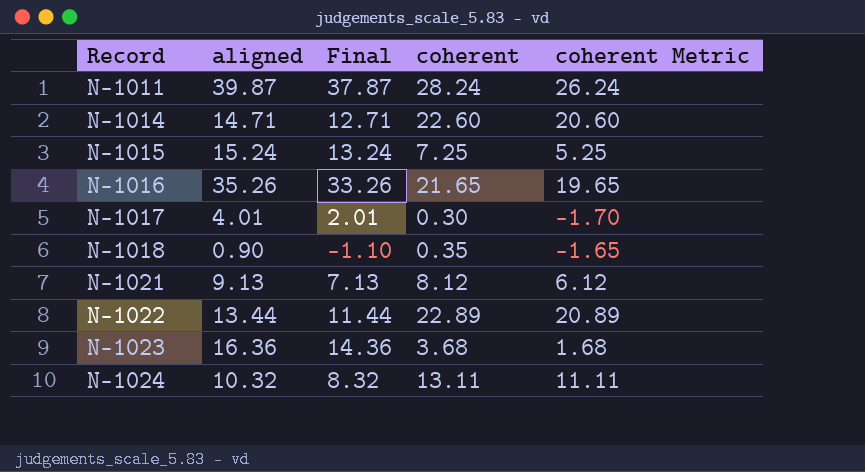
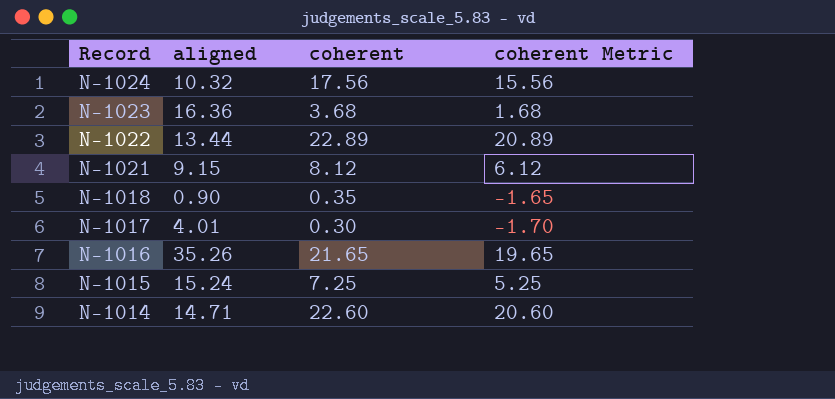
row order: Record ascending -> Record descending
column Final | formula: [aligned] - 2 -> none
row N-1011: 39.87 | 37.87 | 28.24 | 26.24 -> none
N-1024 | coherent: 13.11 -> 17.56
N-1024 | coherent Metric: 11.11 -> 15.56
N-1021 | aligned: 9.13 -> 9.15

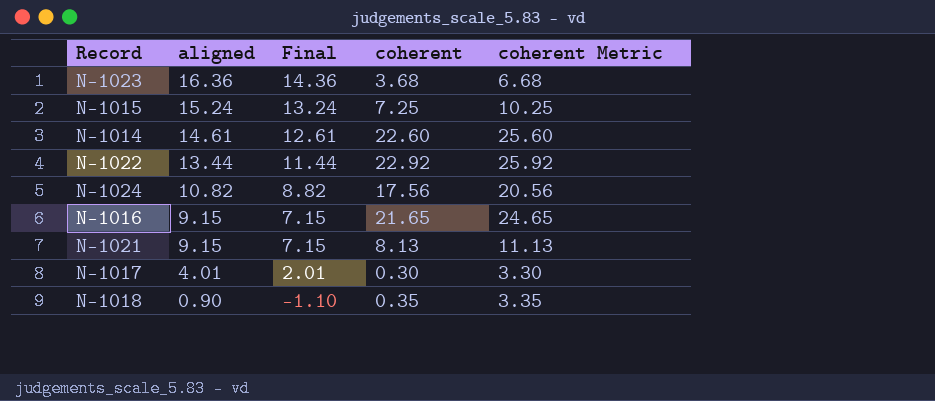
row order: Record descending -> aligned descending
column Final | formula: none -> [aligned] - 2
column coherent Metric | formula: [coherent] - 2 -> [coherent] + 3
N-1014 | aligned: 14.71 -> 14.61
N-1022 | coherent: 22.89 -> 22.92
N-1024 | aligned: 10.32 -> 10.82
N-1016 | aligned: 35.26 -> 9.15
N-1021 | coherent: 8.12 -> 8.13

